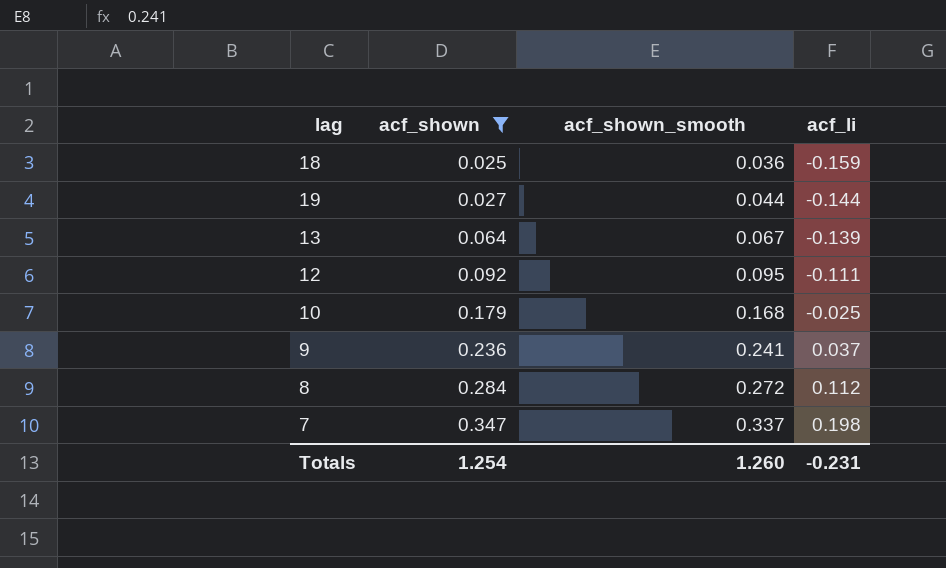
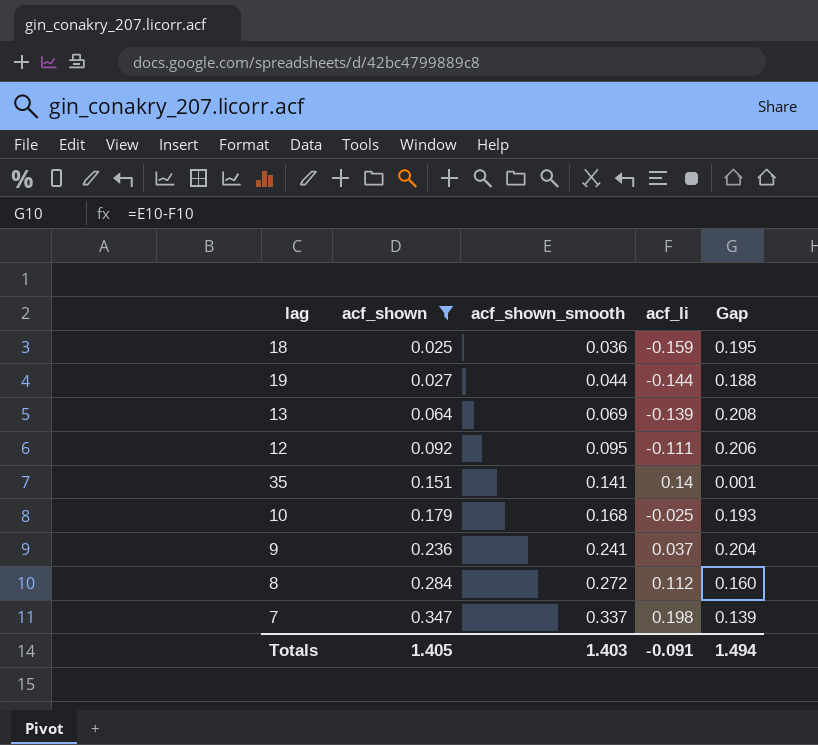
column Gap | formula: none -> [acf_shown_smooth] - [acf_li]
13 | acf_shown_smooth: 0.067 -> 0.069
row 35: none -> 0.151 | 0.141 | 0.14 | 0.001
Totals | acf_shown: 1.254 -> 1.405
Totals | acf_shown_smooth: 1.260 -> 1.403
Totals | acf_li: -0.231 -> -0.091

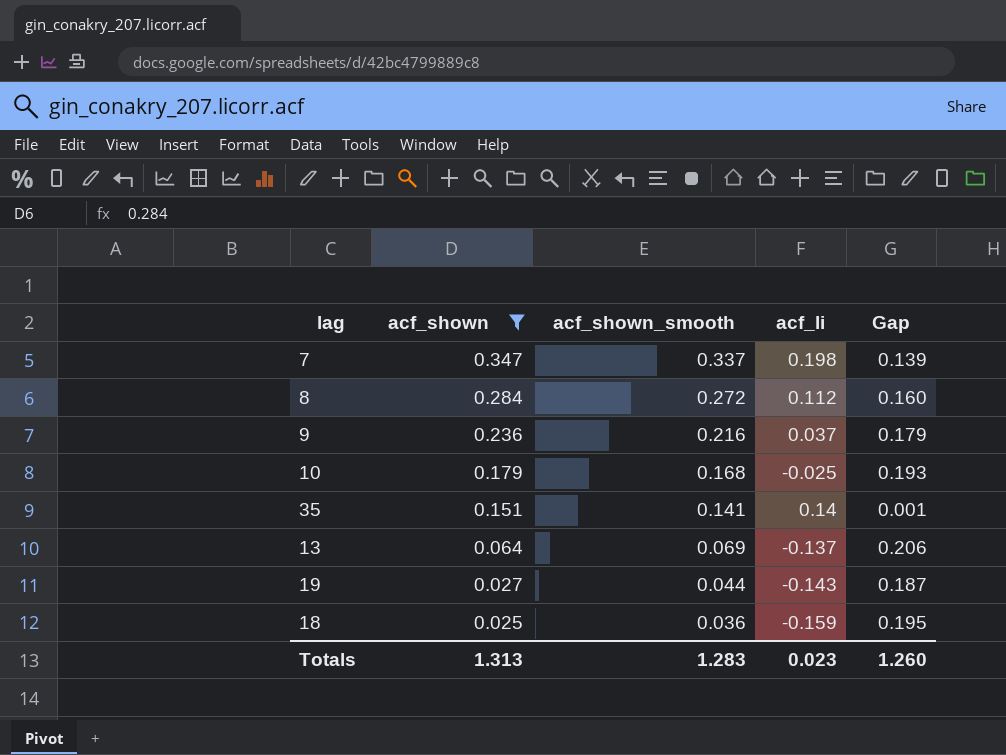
row order: acf_shown ascending -> acf_shown descending
row 12: 0.092 | 0.095 | -0.111 | 0.206 -> none
9 | acf_shown_smooth: 0.241 -> 0.216
9 | Gap: 0.204 -> 0.179
13 | acf_li: -0.139 -> -0.137
13 | Gap: 0.208 -> 0.206
19 | acf_li: -0.144 -> -0.143
19 | Gap: 0.188 -> 0.187
Totals | acf_shown: 1.405 -> 1.313
Totals | acf_shown_smooth: 1.403 -> 1.283
Totals | acf_li: -0.091 -> 0.023
Totals | Gap: 1.494 -> 1.260

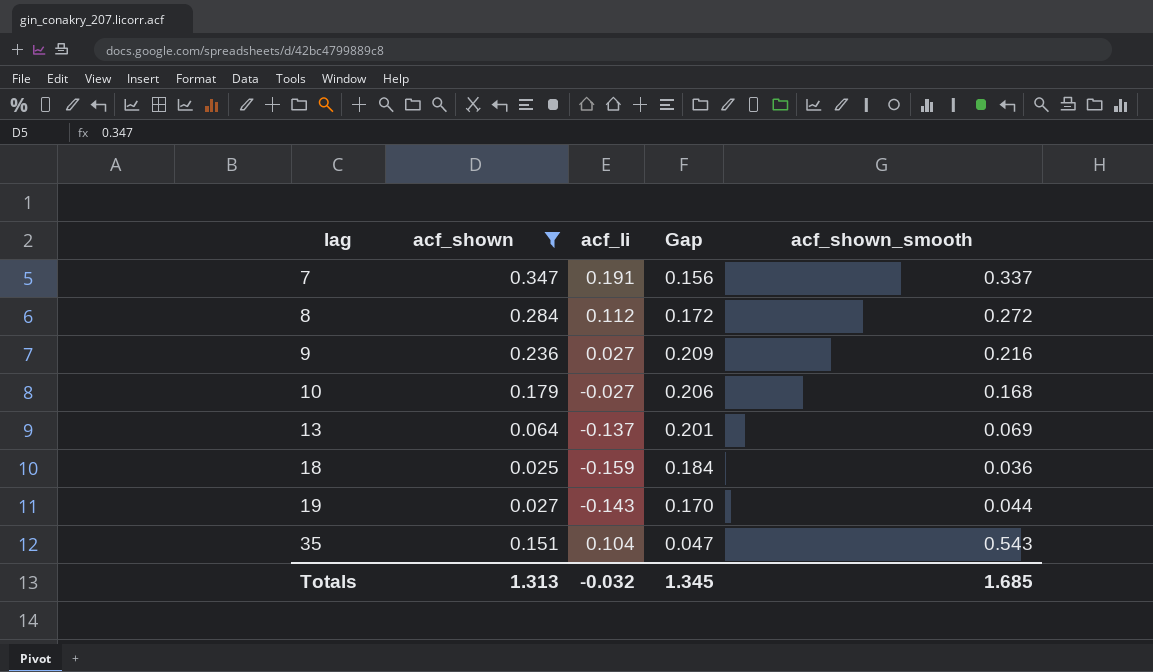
row order: acf_shown descending -> lag ascending
column Gap | formula: [acf_shown_smooth] - [acf_li] -> [acf_shown] - [acf_li]
column acf_shown_smooth | position: 3 -> 5
7 | acf_li: 0.198 -> 0.191
9 | acf_li: 0.037 -> 0.027
10 | acf_li: -0.025 -> -0.027
35 | acf_li: 0.14 -> 0.104
35 | acf_shown_smooth: 0.141 -> 0.543
Totals | acf_li: 0.023 -> -0.032
Totals | Gap: 1.260 -> 1.345
Totals | acf_shown_smooth: 1.283 -> 1.685

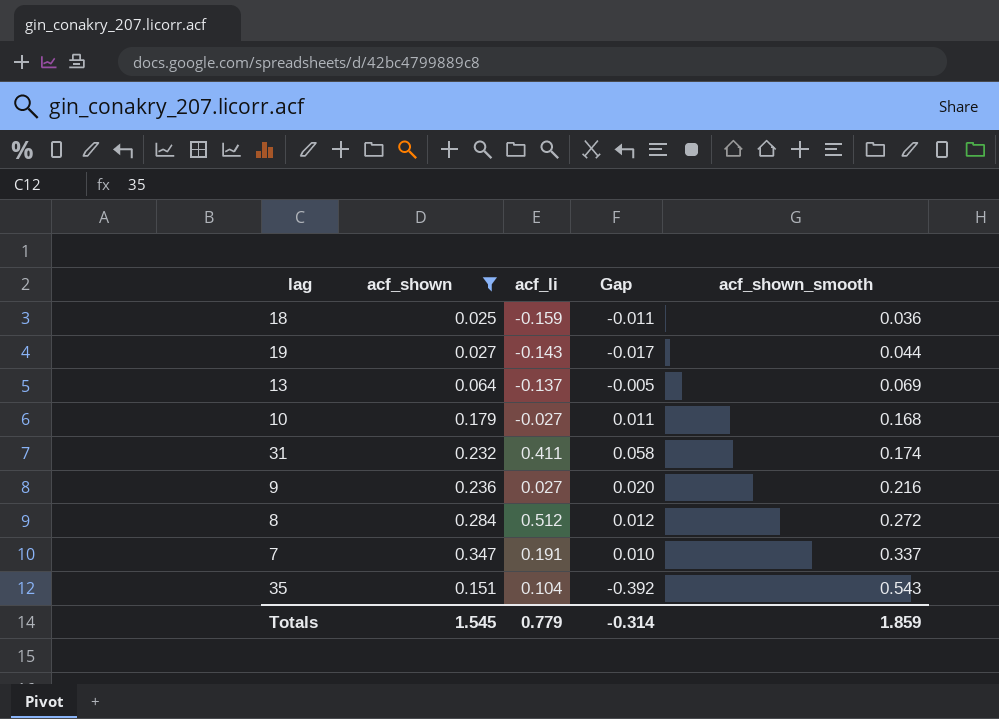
row order: lag ascending -> acf_shown_smooth ascending
column Gap | formula: [acf_shown] - [acf_li] -> [acf_shown] - [acf_shown_smooth]
row 31: none -> 0.232 | 0.411 | 0.058 | 0.174
8 | acf_li: 0.112 -> 0.512
Totals | acf_shown: 1.313 -> 1.545
Totals | acf_li: -0.032 -> 0.779
Totals | Gap: 1.345 -> -0.314
Totals | acf_shown_smooth: 1.685 -> 1.859

